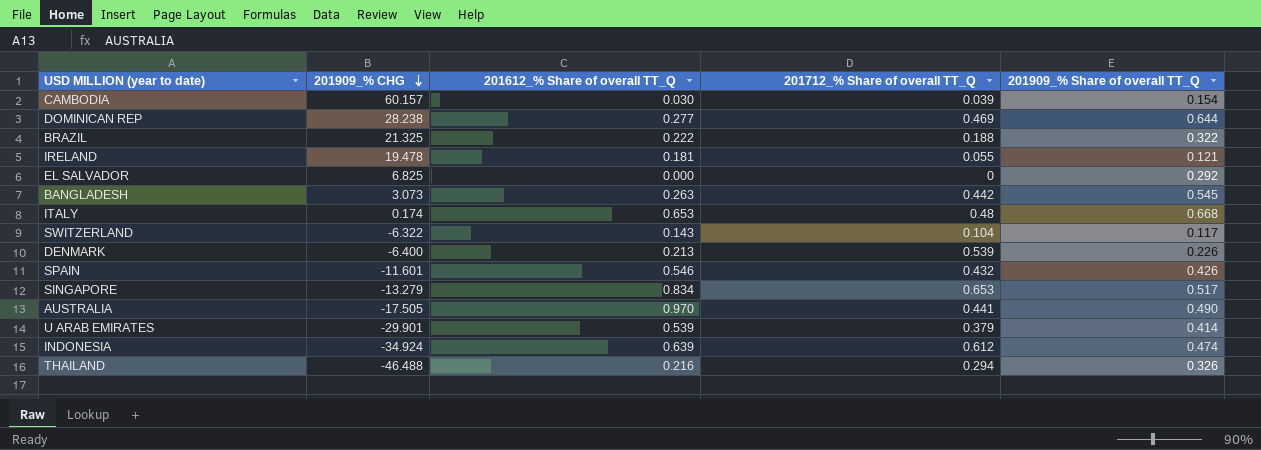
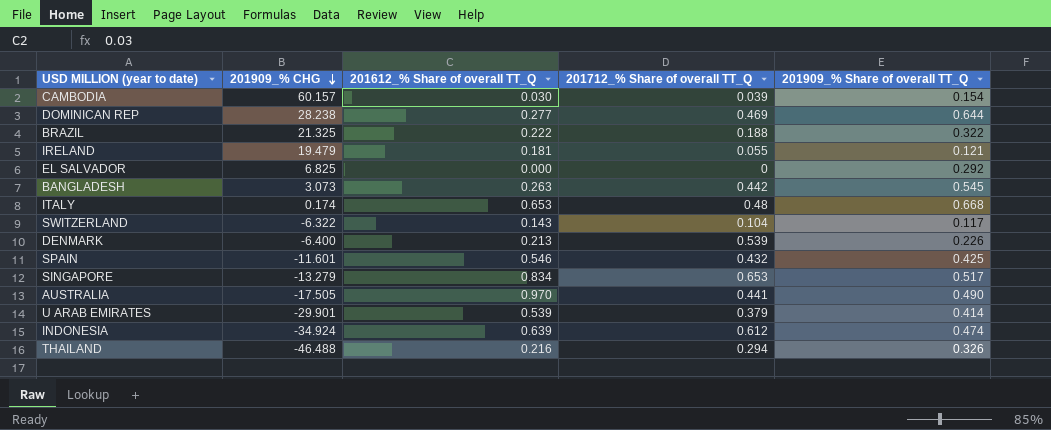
IRELAND | 201909_% CHG: 19.478 -> 19.479
SPAIN | 201909_% Share of overall TT_Q: 0.426 -> 0.425

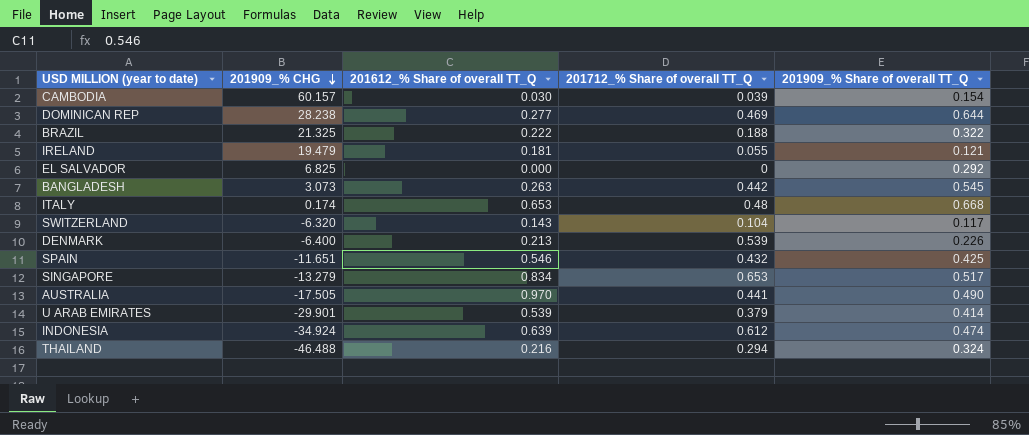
SWITZERLAND | 201909_% CHG: -6.322 -> -6.320
SPAIN | 201909_% CHG: -11.601 -> -11.651
THAILAND | 201909_% Share of overall TT_Q: 0.326 -> 0.324

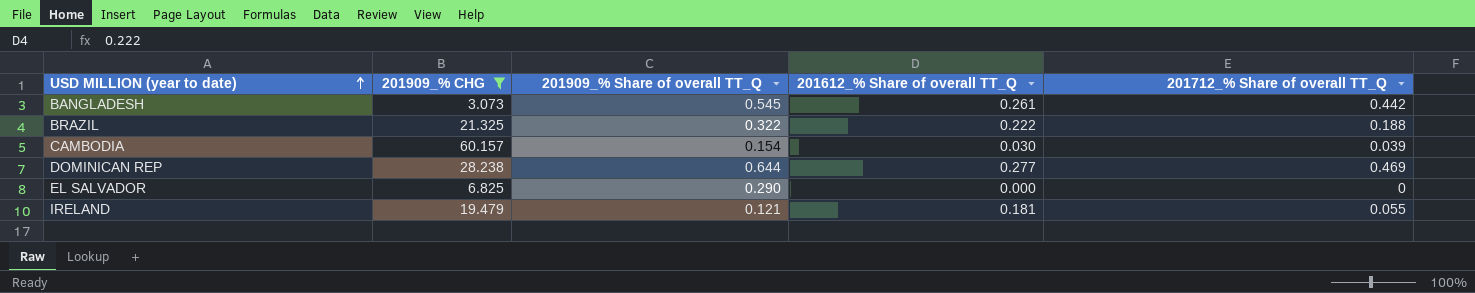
filter: none -> 201909_% CHG >= 3.073
row order: 201909_% CHG descending -> USD MILLION (year to date) ascending
column 201909_% Share of overall TT_Q | position: 5 -> 3
BANGLADESH | 201612_% Share of overall TT_Q: 0.263 -> 0.261
EL SALVADOR | 201909_% Share of overall TT_Q: 0.292 -> 0.290

